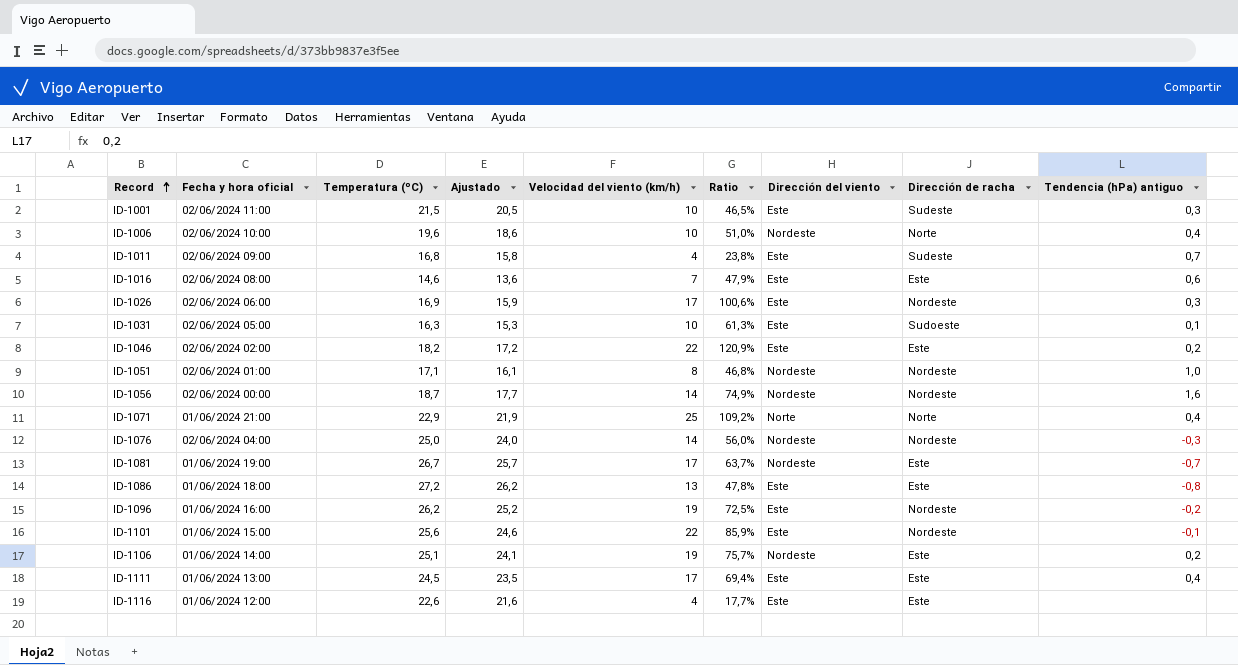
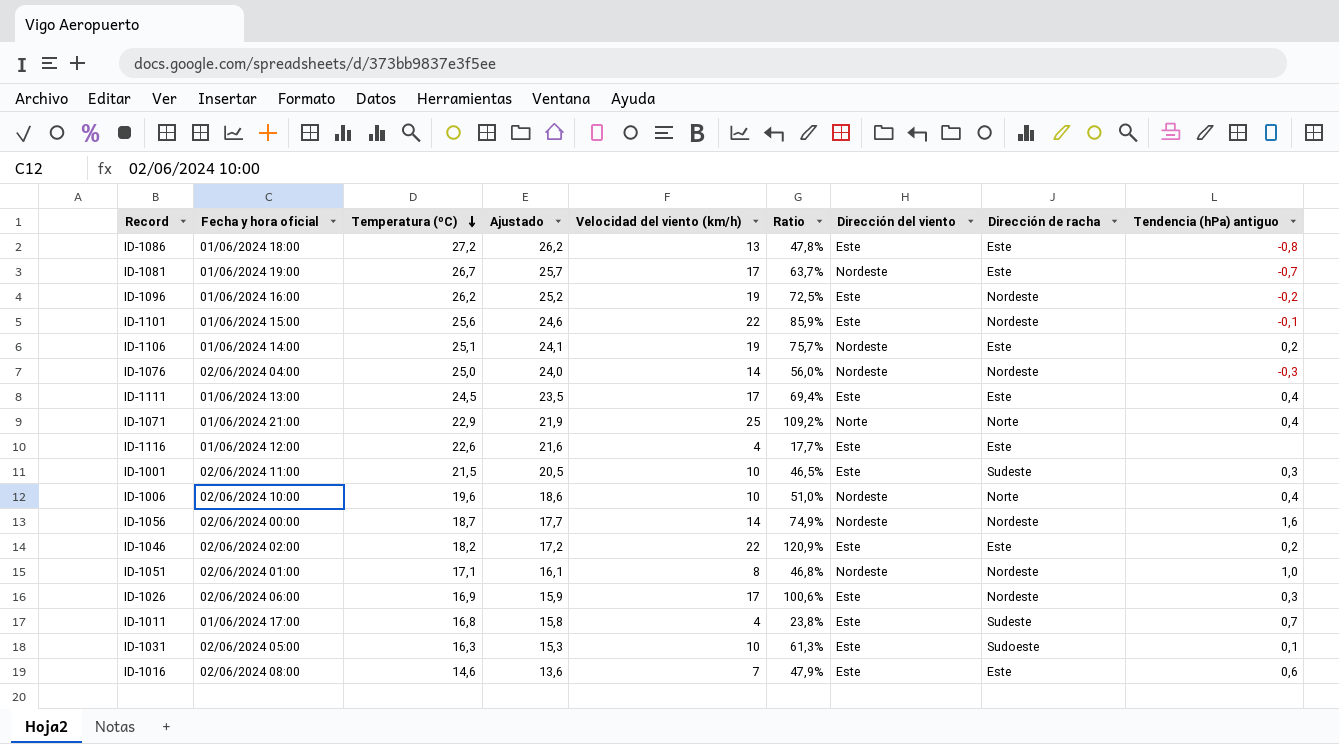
row order: Record ascending -> Temperatura (ºC) descending
ID-1011 | Fecha y hora oficial: 02/06/2024 09:00 -> 01/06/2024 17:00

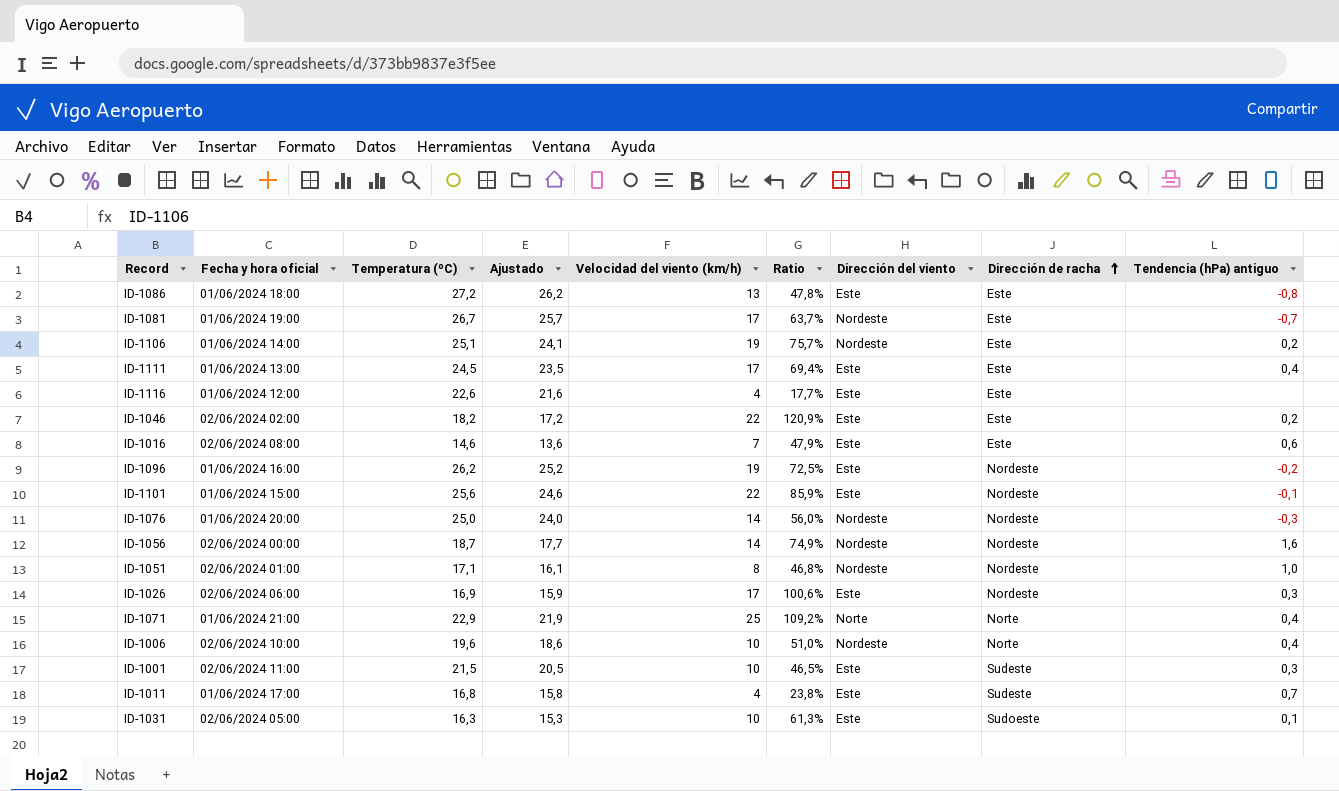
row order: Temperatura (ºC) descending -> Dirección de racha ascending
ID-1076 | Fecha y hora oficial: 02/06/2024 04:00 -> 01/06/2024 20:00

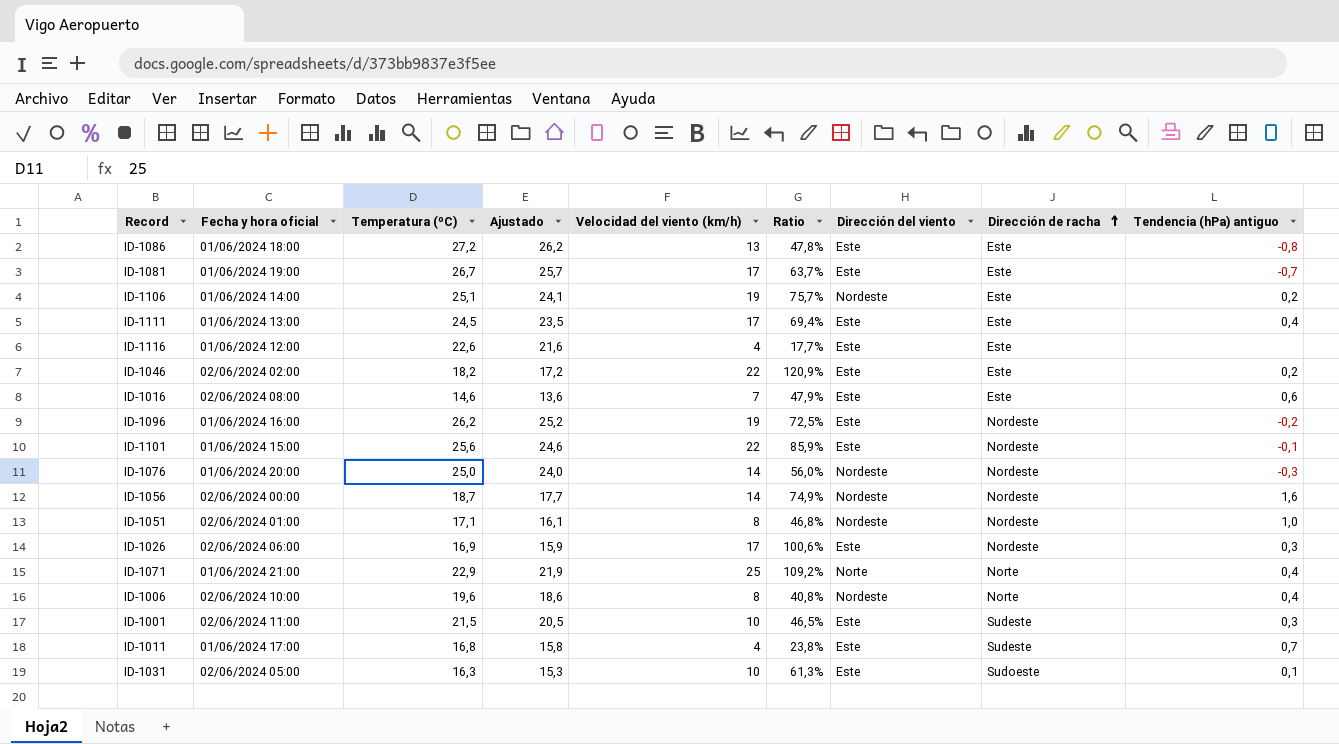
ID-1081 | Dirección del viento: Nordeste -> Este
ID-1006 | Velocidad del viento (km/h): 10 -> 8
ID-1006 | Ratio: 51,0% -> 40,8%

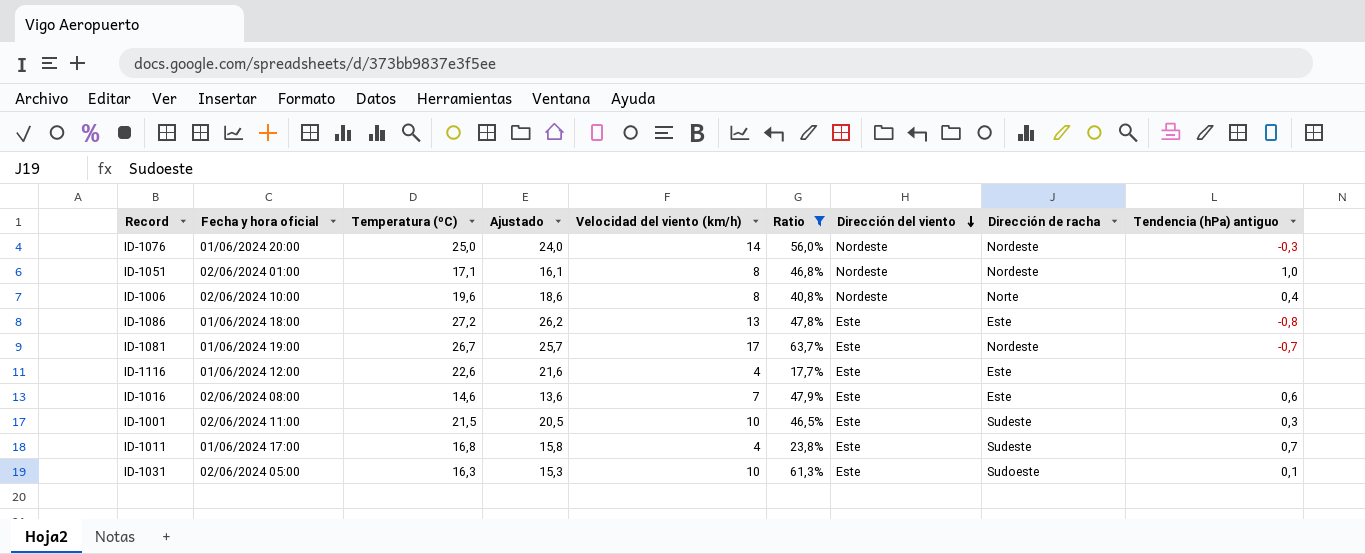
filter: none -> Ratio <= 63,7%
row order: Dirección de racha ascending -> Dirección del viento descending
ID-1081 | Dirección de racha: Este -> Nordeste

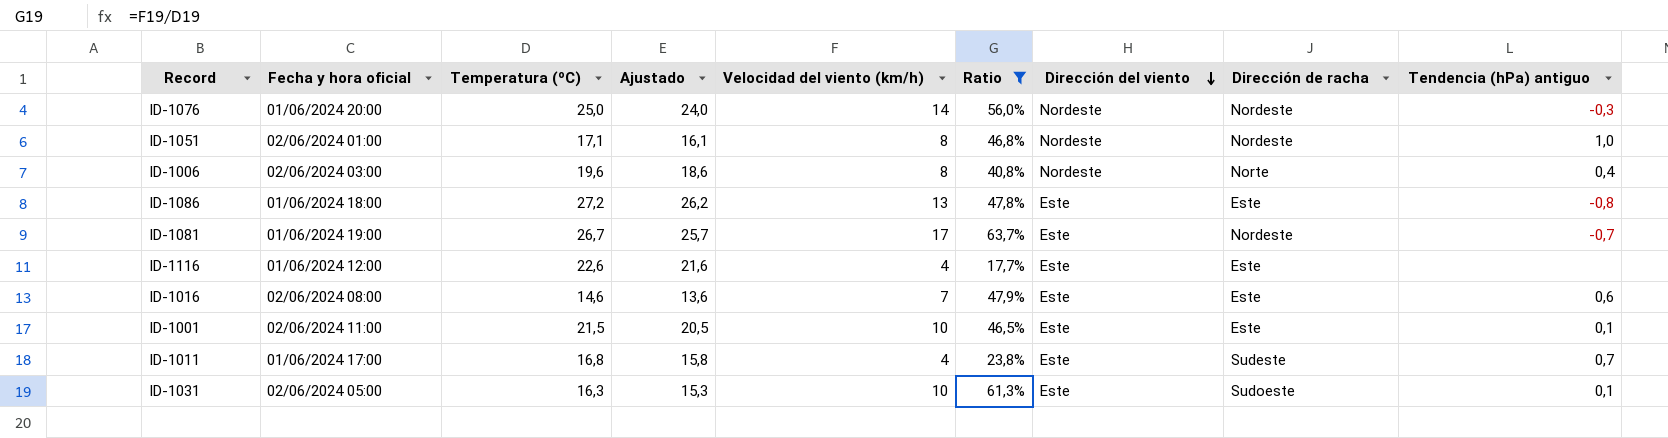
ID-1006 | Fecha y hora oficial: 02/06/2024 10:00 -> 02/06/2024 03:00
ID-1001 | Dirección de racha: Sudeste -> Este
ID-1001 | Tendencia (hPa) antiguo: 0,3 -> 0,1

